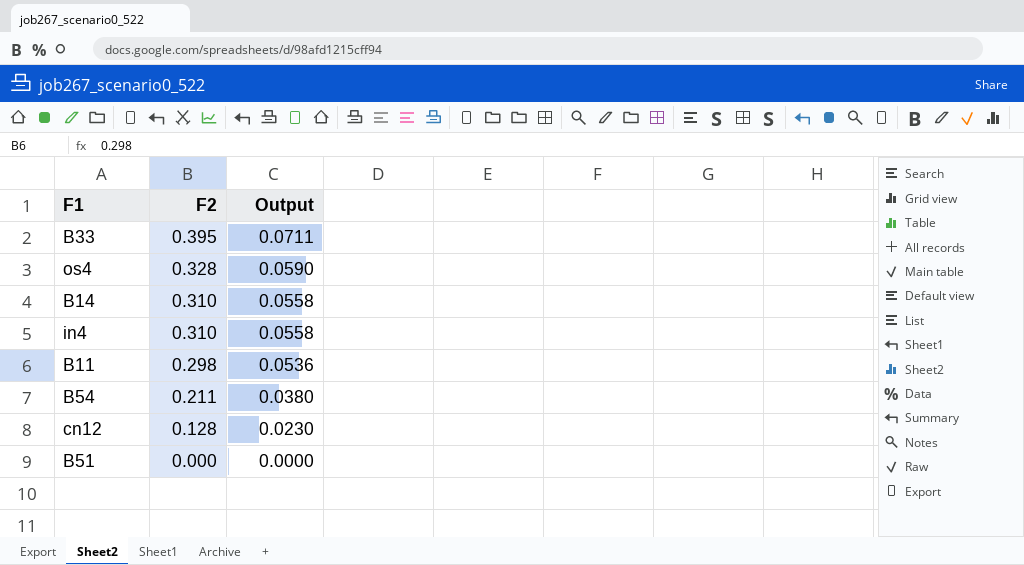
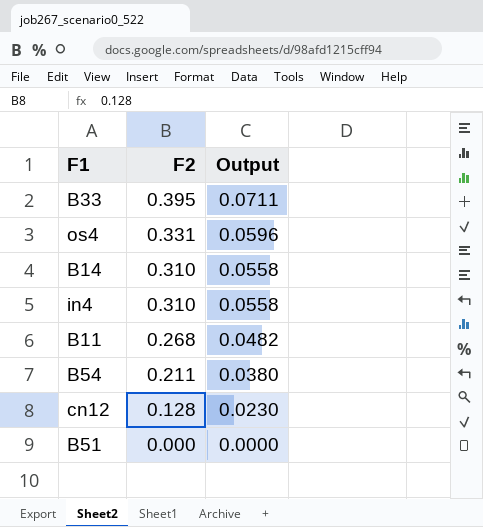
os4 | F2: 0.328 -> 0.331
os4 | Output: 0.0590 -> 0.0596
B11 | F2: 0.298 -> 0.268
B11 | Output: 0.0536 -> 0.0482

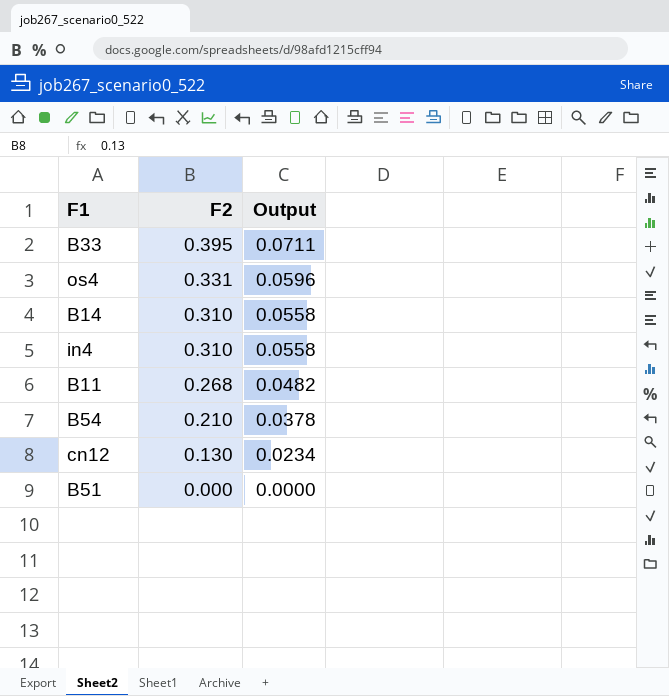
B54 | F2: 0.211 -> 0.210
B54 | Output: 0.0380 -> 0.0378
cn12 | F2: 0.128 -> 0.130
cn12 | Output: 0.0230 -> 0.0234

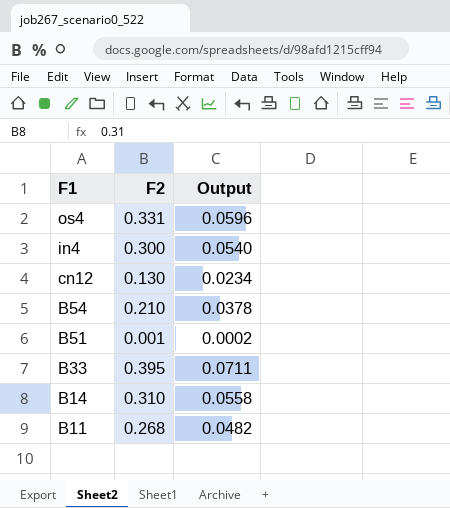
row order: F2 descending -> F1 descending
in4 | F2: 0.310 -> 0.300
in4 | Output: 0.0558 -> 0.0540
B51 | F2: 0.000 -> 0.001
B51 | Output: 0.0000 -> 0.0002

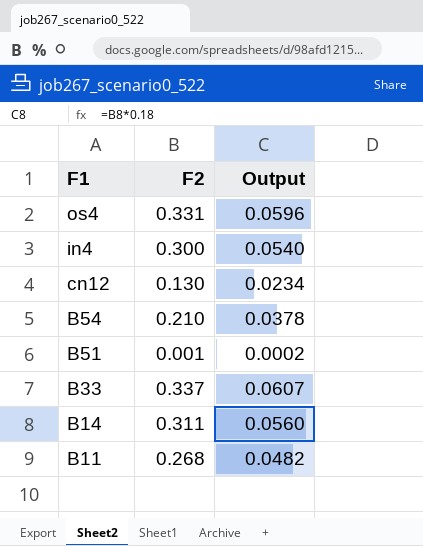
B33 | F2: 0.395 -> 0.337
B33 | Output: 0.0711 -> 0.0607
B14 | F2: 0.310 -> 0.311
B14 | Output: 0.0558 -> 0.0560

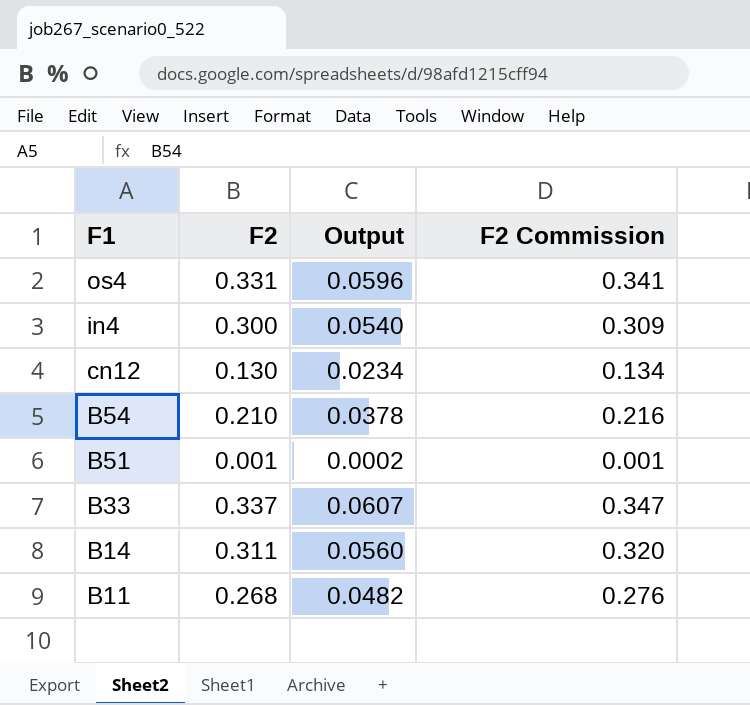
column F2 Commission | formula: none -> [F2] * 1.03

